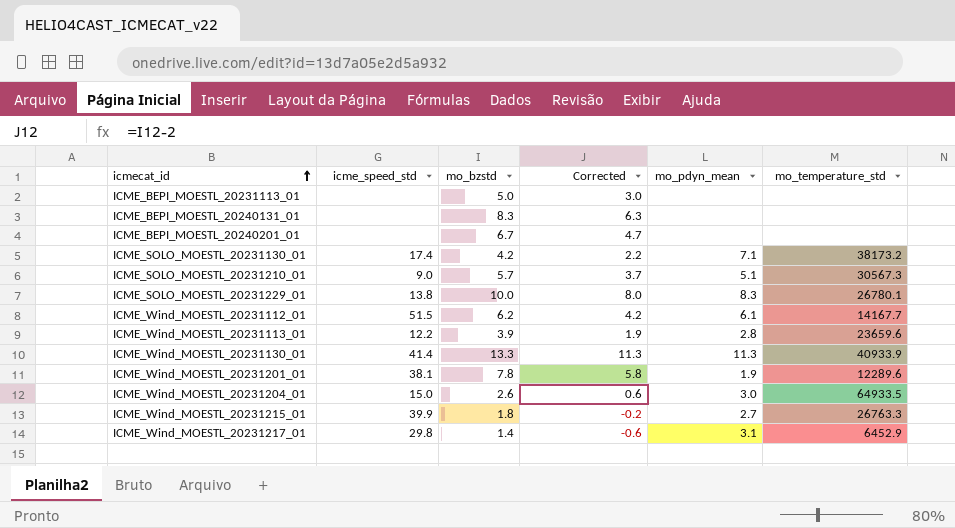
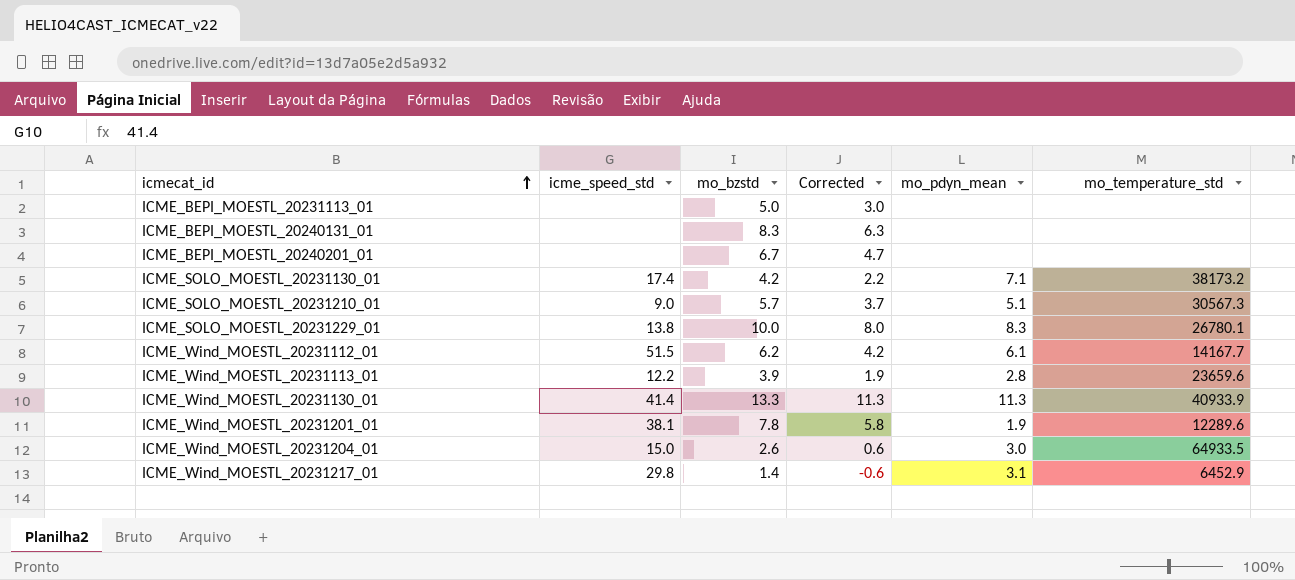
row ICME_Wind_MOESTL_20231215_01: 39.9 | 1.8 | -0.2 | 2.7 | 26763.3 -> none

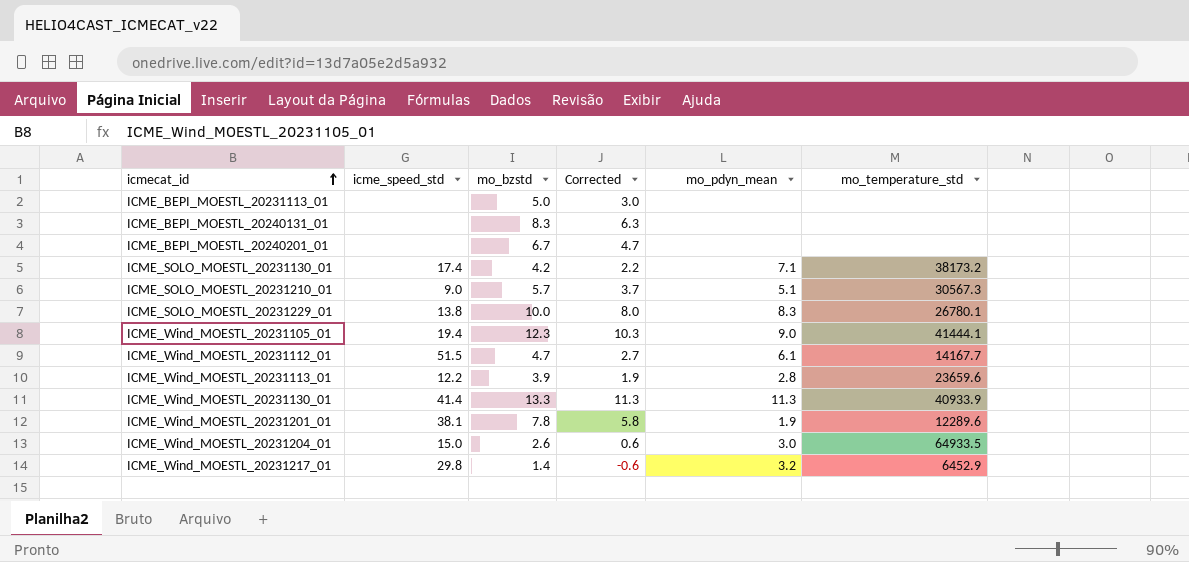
row ICME_Wind_MOESTL_20231105_01: none -> 19.4 | 12.3 | 10.3 | 9.0 | 41444.1
ICME_Wind_MOESTL_20231112_01 | mo_bzstd: 6.2 -> 4.7
ICME_Wind_MOESTL_20231112_01 | Corrected: 4.2 -> 2.7
ICME_Wind_MOESTL_20231217_01 | mo_pdyn_mean: 3.1 -> 3.2

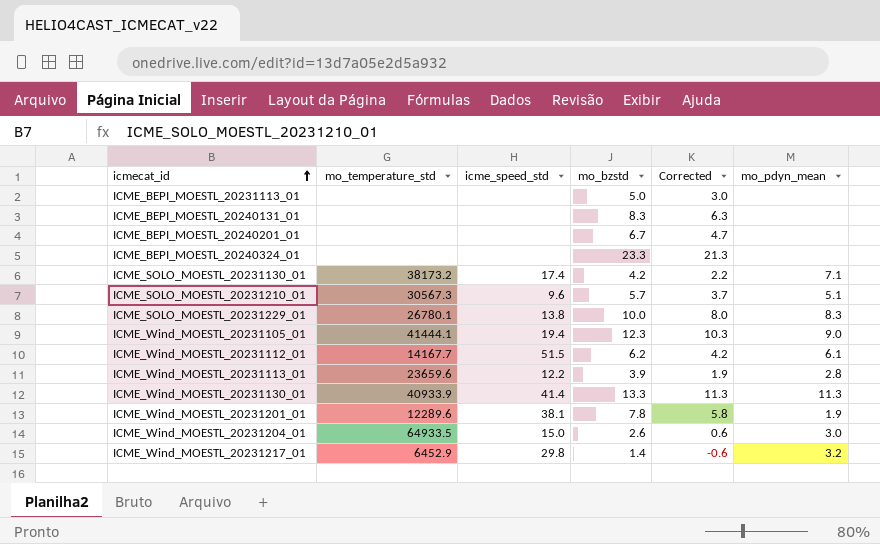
column mo_temperature_std | position: 6 -> 2
row ICME_BEPI_MOESTL_20240324_01: none -> none | none | 23.3 | 21.3 | none
ICME_SOLO_MOESTL_20231210_01 | icme_speed_std: 9.0 -> 9.6
ICME_Wind_MOESTL_20231112_01 | mo_bzstd: 4.7 -> 6.2
ICME_Wind_MOESTL_20231112_01 | Corrected: 2.7 -> 4.2

